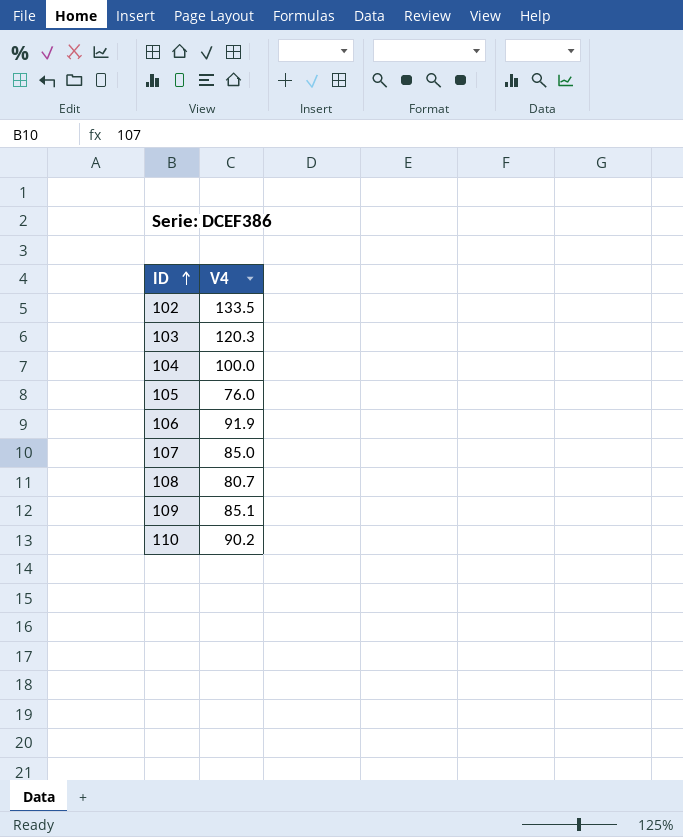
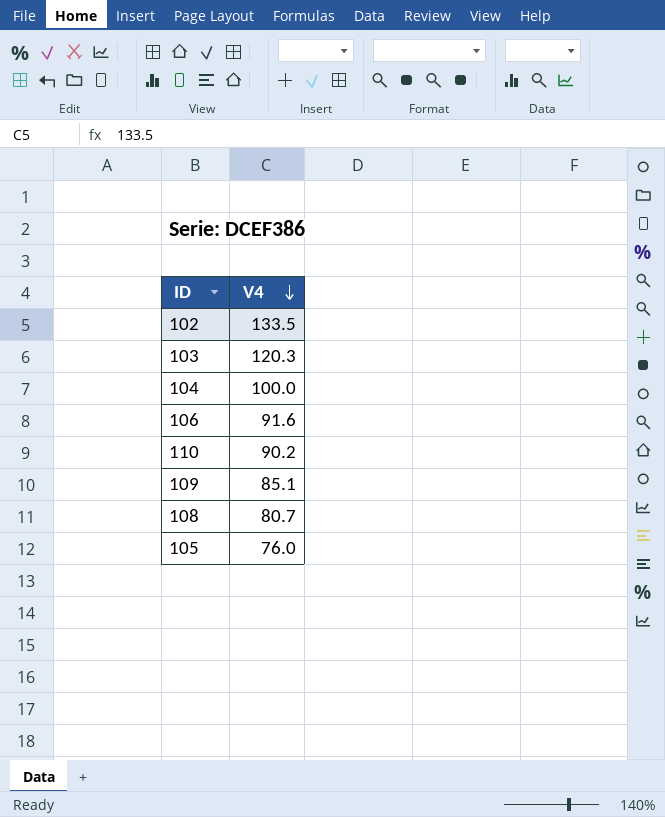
row order: ID ascending -> V4 descending
row 107: 85.0 -> none
106 | V4: 91.9 -> 91.6

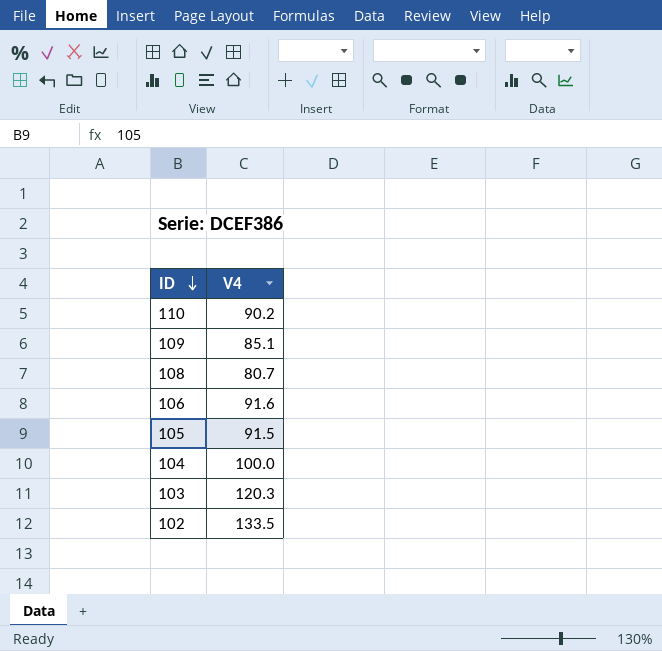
row order: V4 descending -> ID descending
105 | V4: 76.0 -> 91.5

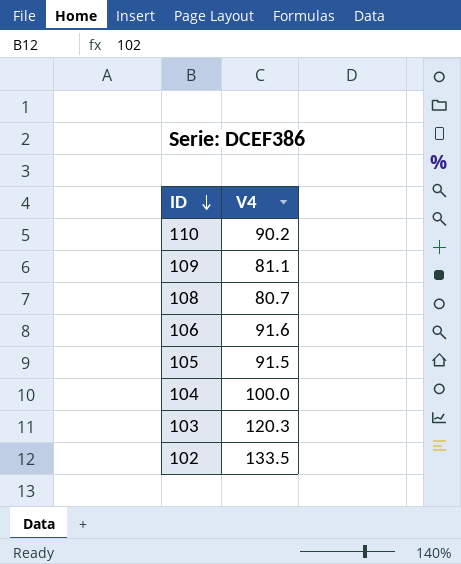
109 | V4: 85.1 -> 81.1

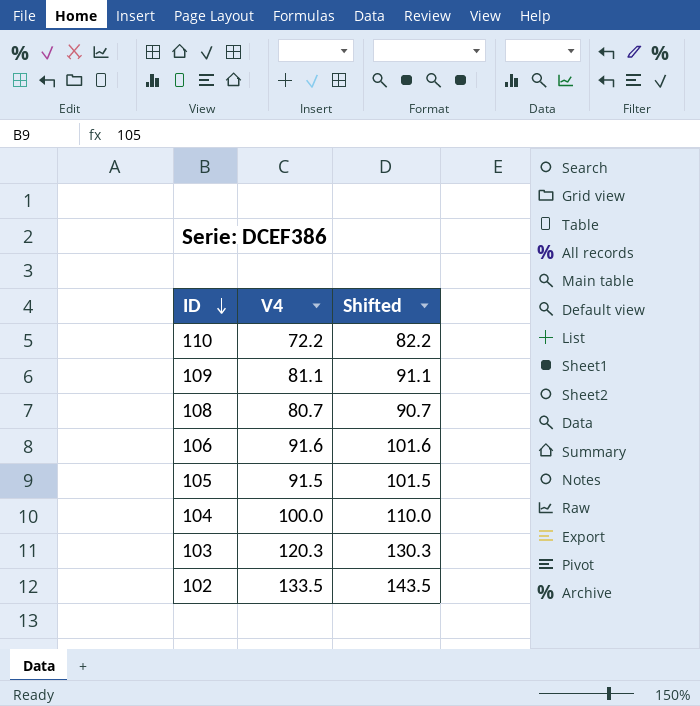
column Shifted | formula: none -> [V4] + 10
110 | V4: 90.2 -> 72.2

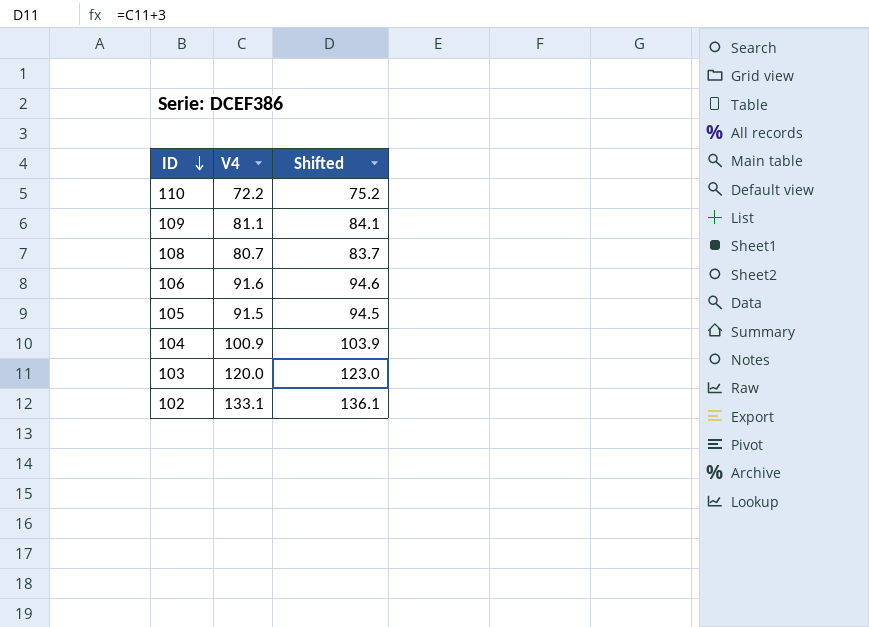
column Shifted | formula: [V4] + 10 -> [V4] + 3
104 | V4: 100.0 -> 100.9
103 | V4: 120.3 -> 120.0
102 | V4: 133.5 -> 133.1

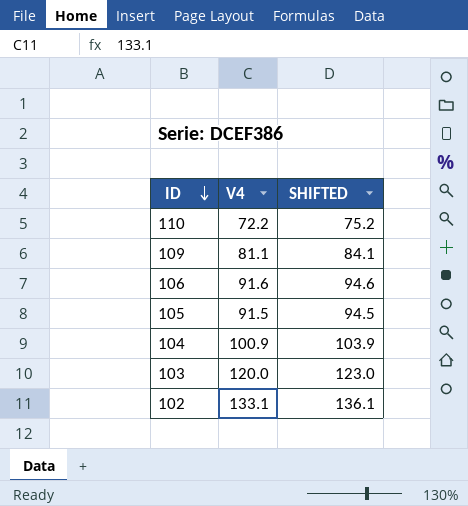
column name: Shifted -> SHIFTED
row 108: 80.7 | 83.7 -> none

